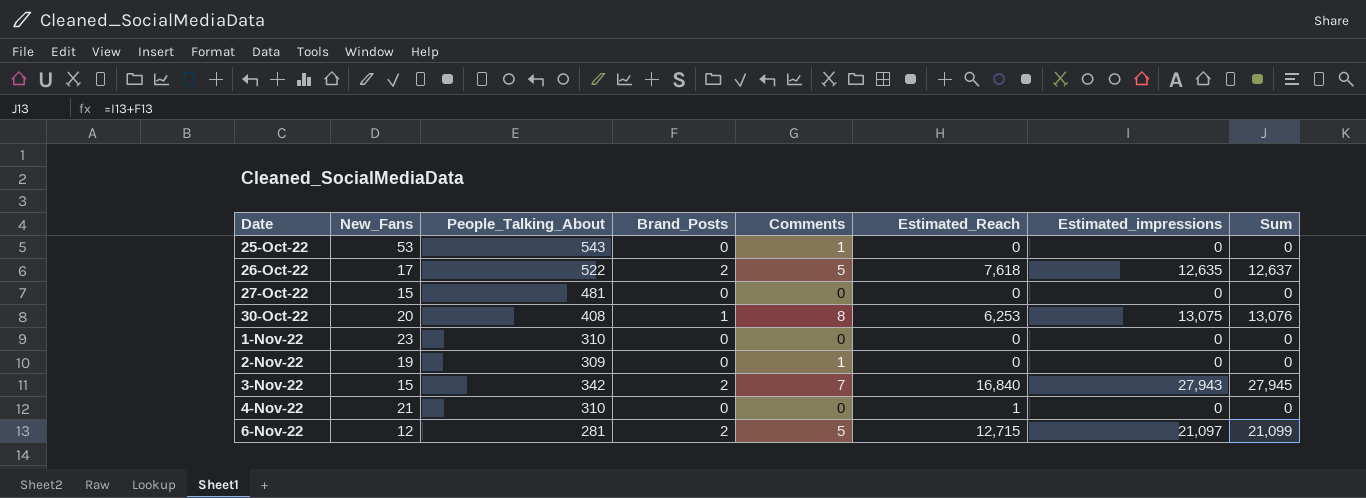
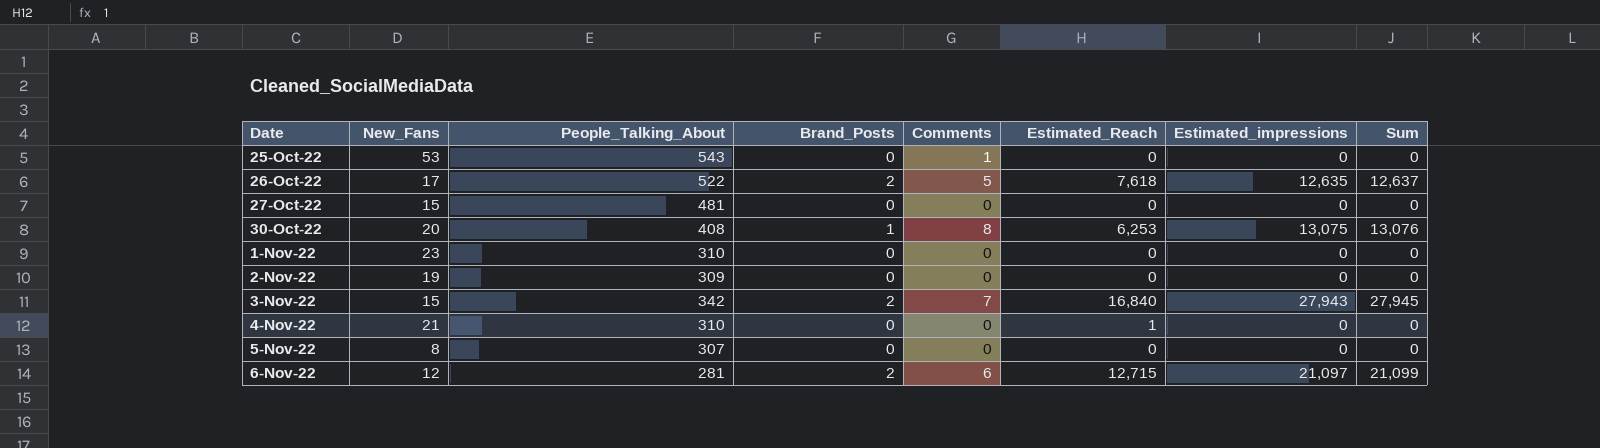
2-Nov-22 | Comments: 1 -> 0
row 5-Nov-22: none -> 8 | 307 | 0 | 0 | 0 | 0 | 0
6-Nov-22 | Comments: 5 -> 6

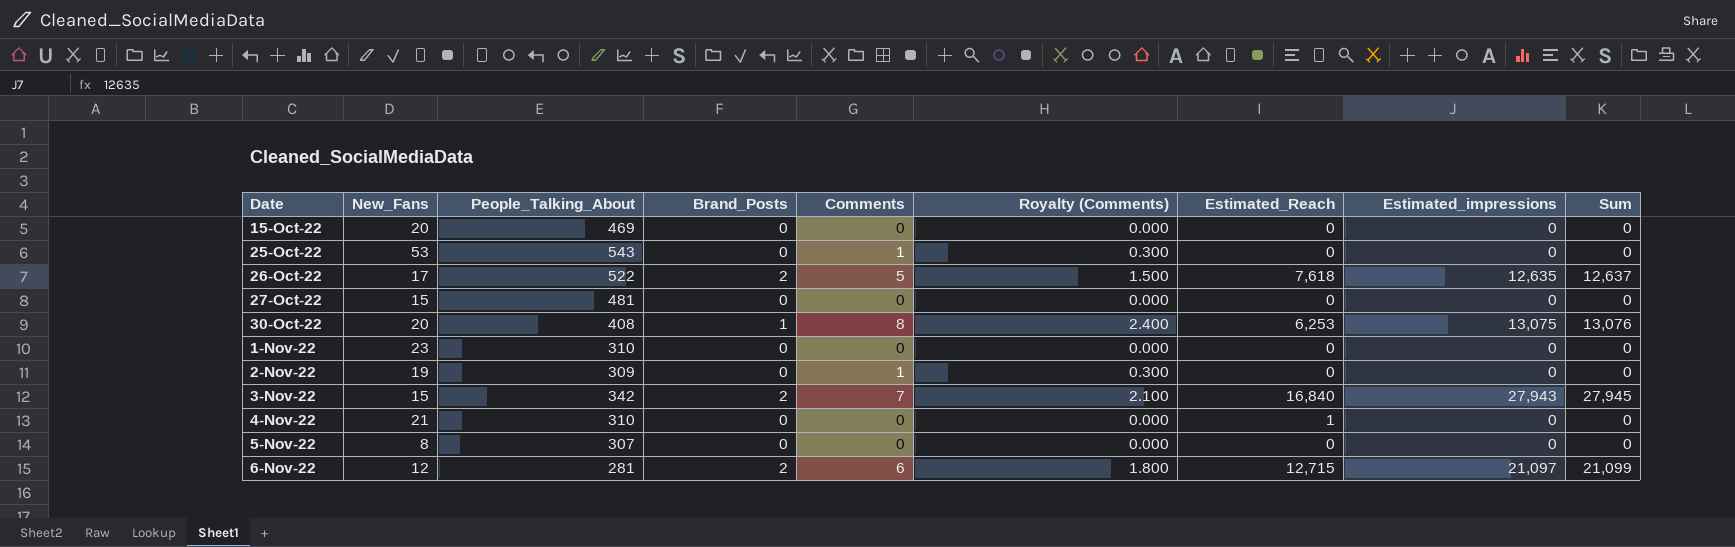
column Royalty (Comments) | formula: none -> [Comments] * 0.3
row 15-Oct-22: none -> 20 | 469 | 0 | 0 | 0.000 | 0 | 0 | 0
2-Nov-22 | Comments: 0 -> 1

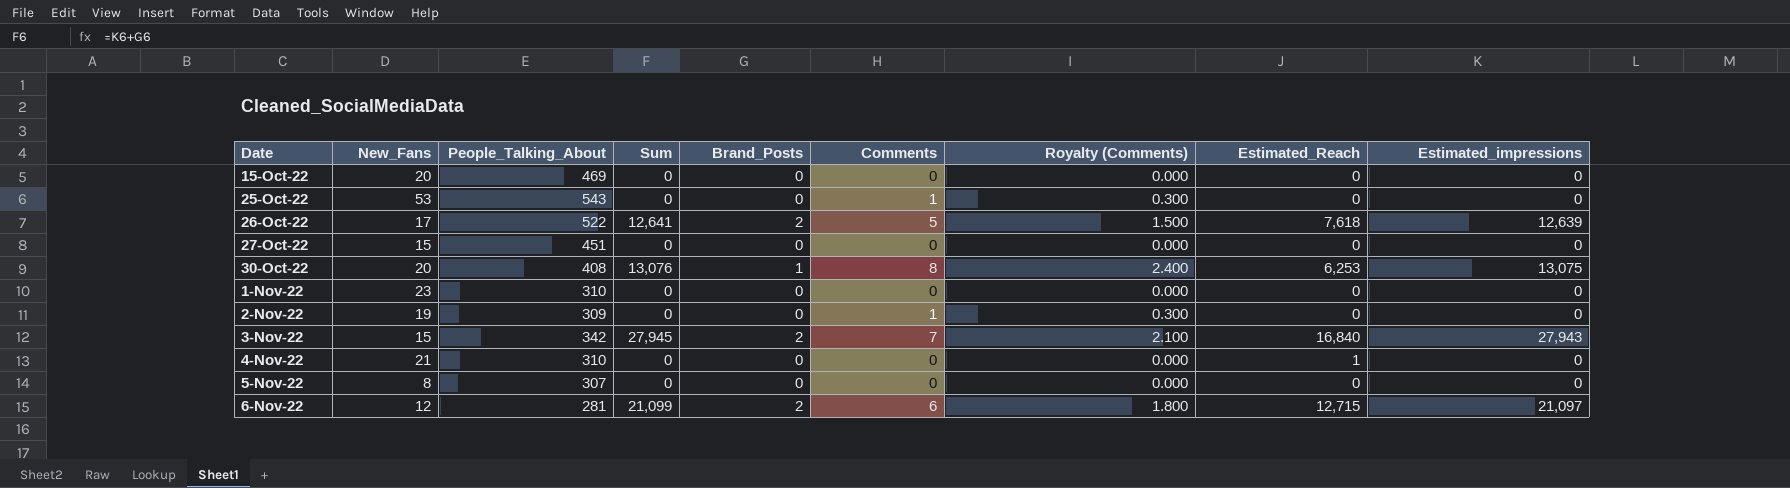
column Sum | position: 9 -> 4
26-Oct-22 | Sum: 12,637 -> 12,641
26-Oct-22 | Estimated_impressions: 12,635 -> 12,639
27-Oct-22 | People_Talking_About: 481 -> 451

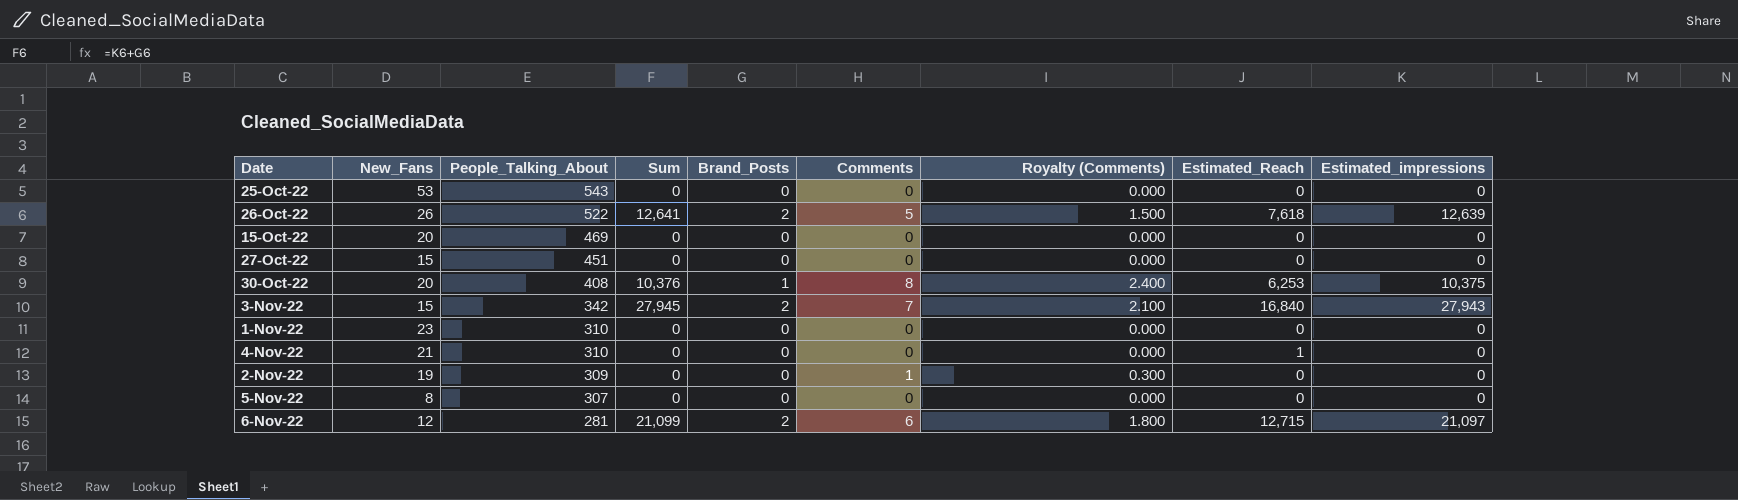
row order: Date ascending -> People_Talking_About descending
25-Oct-22 | Comments: 1 -> 0
25-Oct-22 | Royalty (Comments): 0.300 -> 0.000
26-Oct-22 | New_Fans: 17 -> 26
30-Oct-22 | Sum: 13,076 -> 10,376
30-Oct-22 | Estimated_impressions: 13,075 -> 10,375

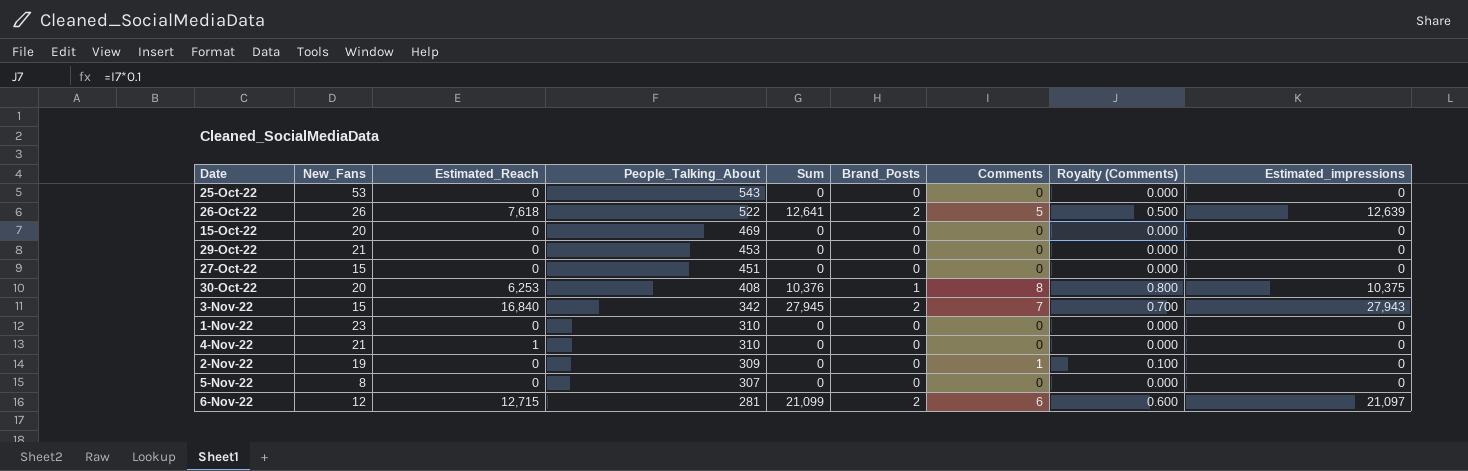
column Estimated_Reach | position: 8 -> 3
column Royalty (Comments) | formula: [Comments] * 0.3 -> [Comments] * 0.1
row 29-Oct-22: none -> 21 | 0 | 453 | 0 | 0 | 0 | 0.000 | 0

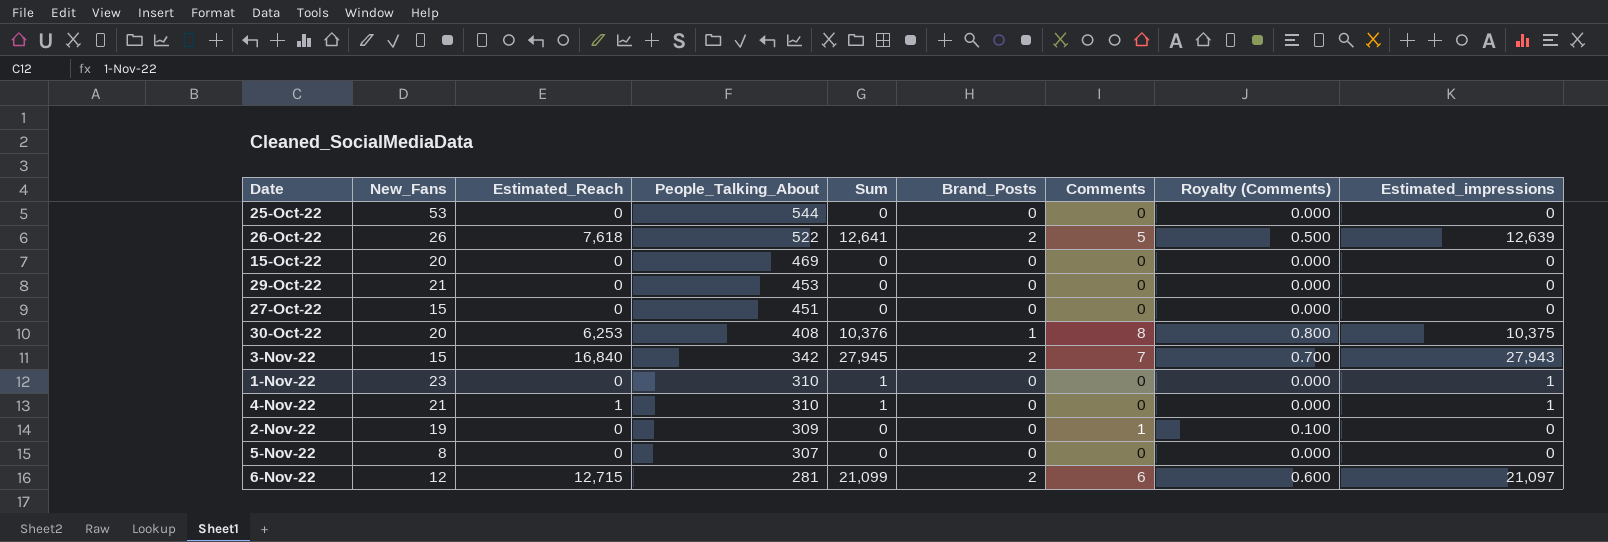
25-Oct-22 | People_Talking_About: 543 -> 544
1-Nov-22 | Sum: 0 -> 1
1-Nov-22 | Estimated_impressions: 0 -> 1
4-Nov-22 | Sum: 0 -> 1
4-Nov-22 | Estimated_impressions: 0 -> 1

